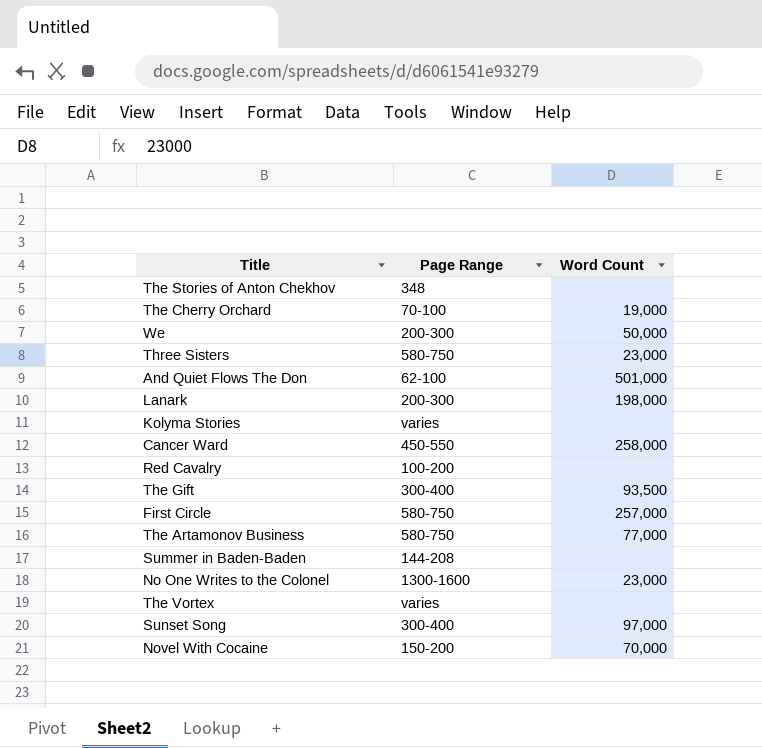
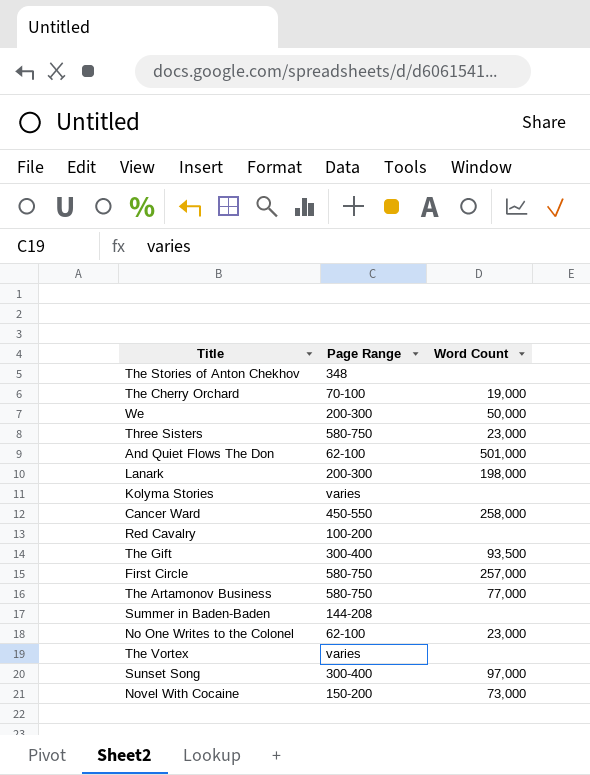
No One Writes to the Colonel | Page Range: 1300-1600 -> 62-100
Novel With Cocaine | Word Count: 70,000 -> 73,000

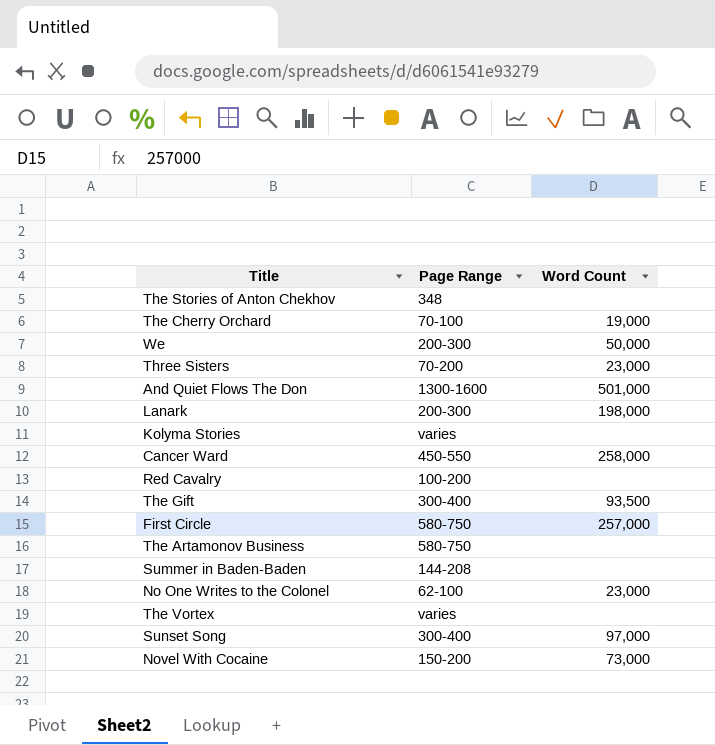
Three Sisters | Page Range: 580-750 -> 70-200
And Quiet Flows The Don | Page Range: 62-100 -> 1300-1600
The Artamonov Business | Word Count: 77,000 -> none

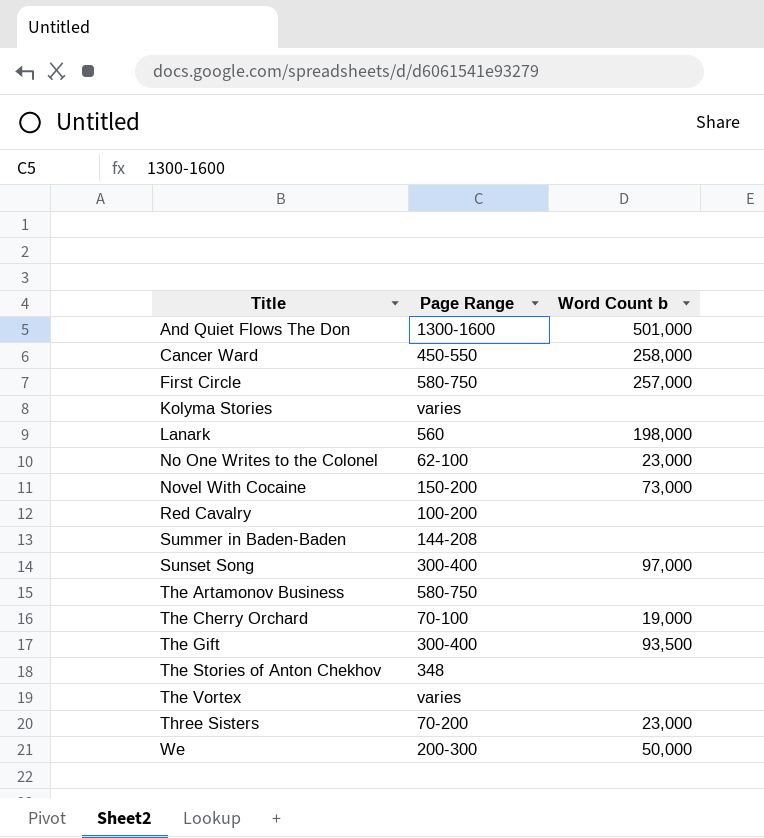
row order: none -> Title ascending
column name: Word Count -> Word Count b
Lanark | Page Range: 200-300 -> 560

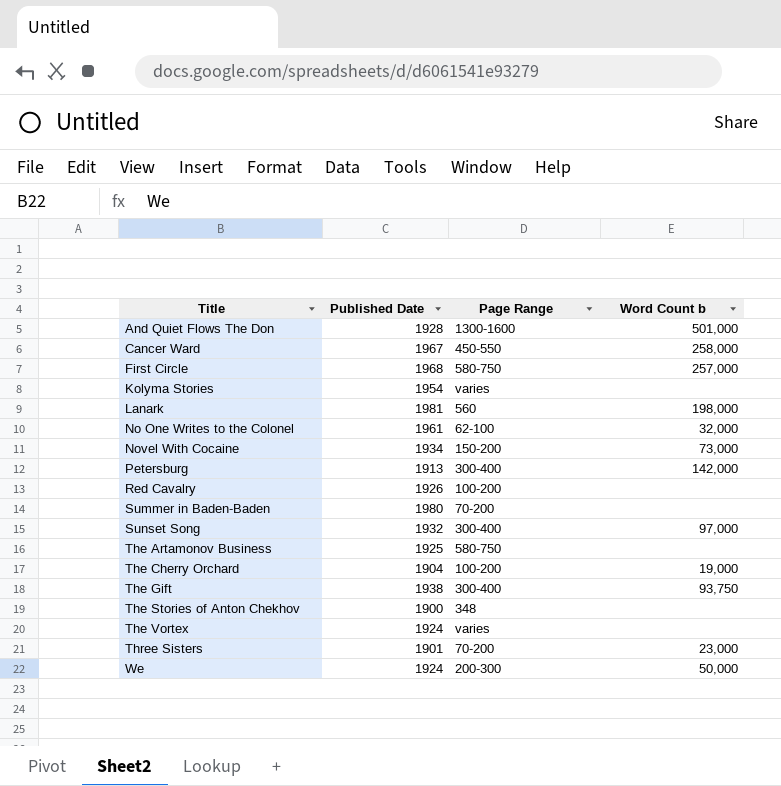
column Published Date | position: none -> 2
No One Writes to the Colonel | Word Count b: 23,000 -> 32,000
row Petersburg: none -> 1913 | 300-400 | 142,000
Summer in Baden-Baden | Page Range: 144-208 -> 70-200
The Cherry Orchard | Page Range: 70-100 -> 100-200
The Gift | Word Count b: 93,500 -> 93,750

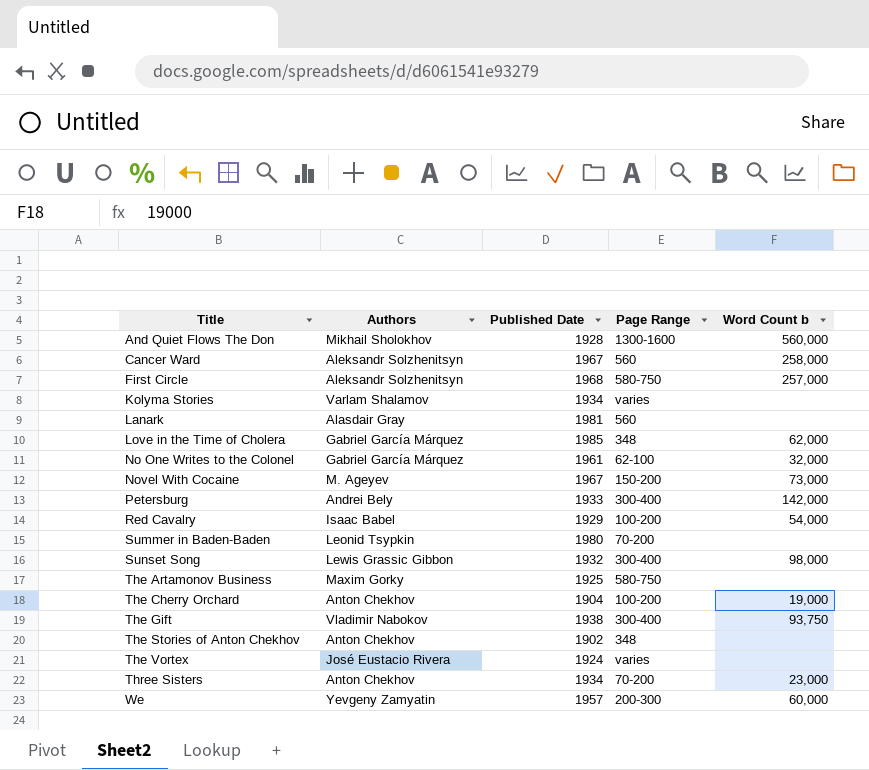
column Authors | position: none -> 2
And Quiet Flows The Don | Word Count b: 501,000 -> 560,000
Cancer Ward | Page Range: 450-550 -> 560
Kolyma Stories | Published Date: 1954 -> 1934
Lanark | Word Count b: 198,000 -> none
row Love in the Time of Cholera: none -> Gabriel García Márquez | 1985 | 348 | 62,000
Novel With Cocaine | Published Date: 1934 -> 1967
Petersburg | Published Date: 1913 -> 1933
Red Cavalry | Published Date: 1926 -> 1929
Red Cavalry | Word Count b: none -> 54,000
Sunset Song | Word Count b: 97,000 -> 98,000
The Stories of Anton Chekhov | Published Date: 1900 -> 1902
Three Sisters | Published Date: 1901 -> 1934
We | Published Date: 1924 -> 1957
We | Word Count b: 50,000 -> 60,000

